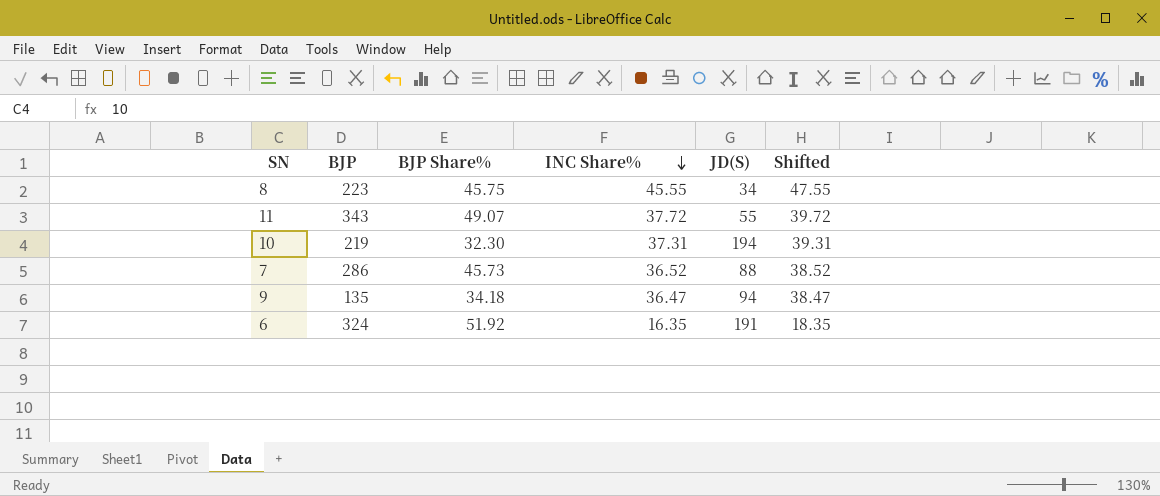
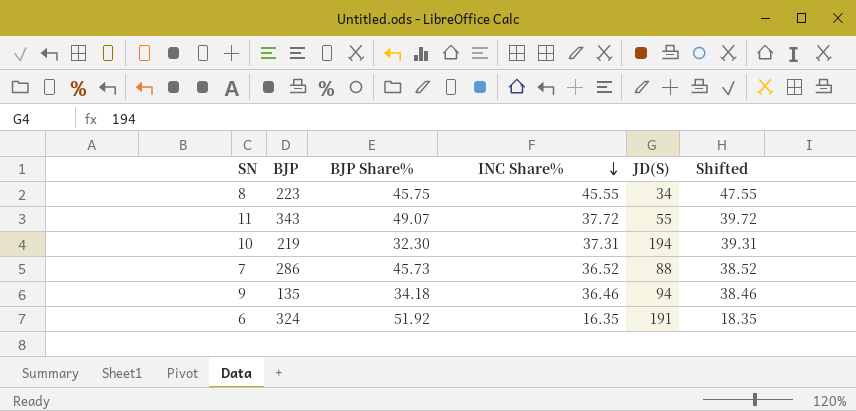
9 | INC Share%: 36.47 -> 36.46
9 | Shifted: 38.47 -> 38.46

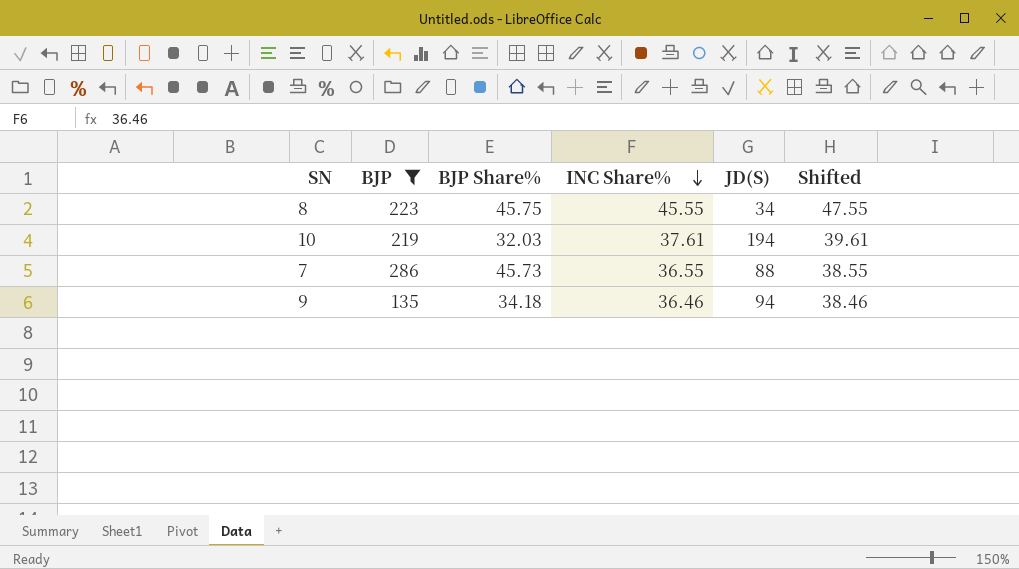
filter: none -> BJP <= 286
10 | BJP Share%: 32.30 -> 32.03
10 | INC Share%: 37.31 -> 37.61
10 | Shifted: 39.31 -> 39.61
7 | INC Share%: 36.52 -> 36.55
7 | Shifted: 38.52 -> 38.55

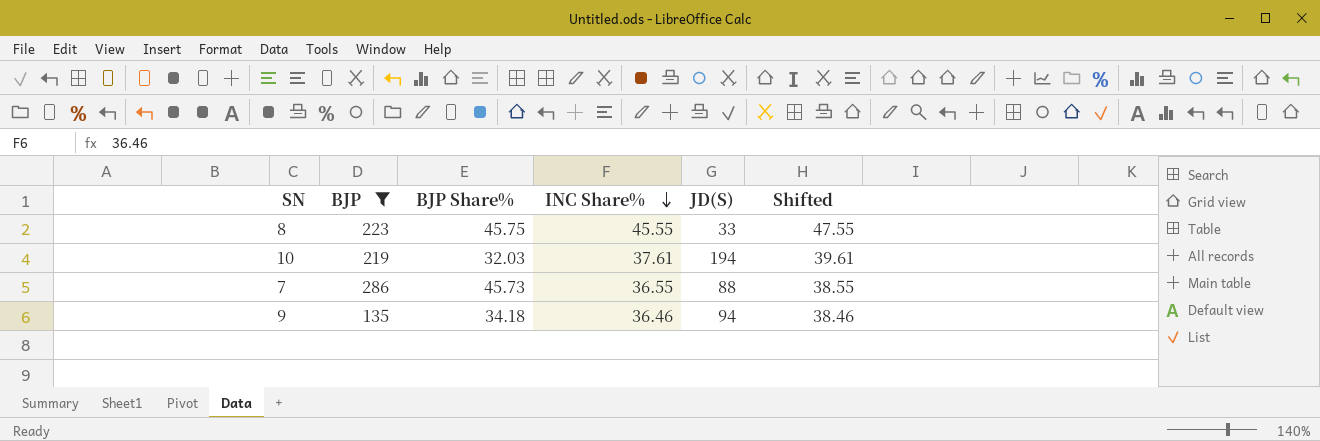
8 | JD(S): 34 -> 33

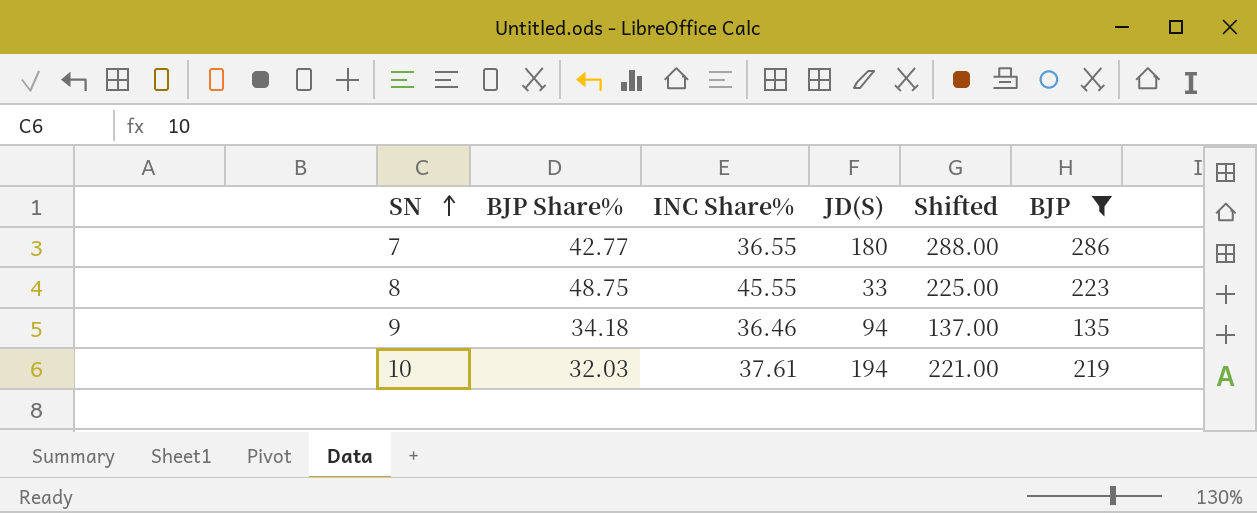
row order: INC Share% descending -> SN ascending
column Shifted | formula: [INC Share%] + 2 -> [BJP] + 2
column BJP | position: 2 -> 6
7 | BJP Share%: 45.73 -> 42.77
7 | JD(S): 88 -> 180
8 | BJP Share%: 45.75 -> 48.75

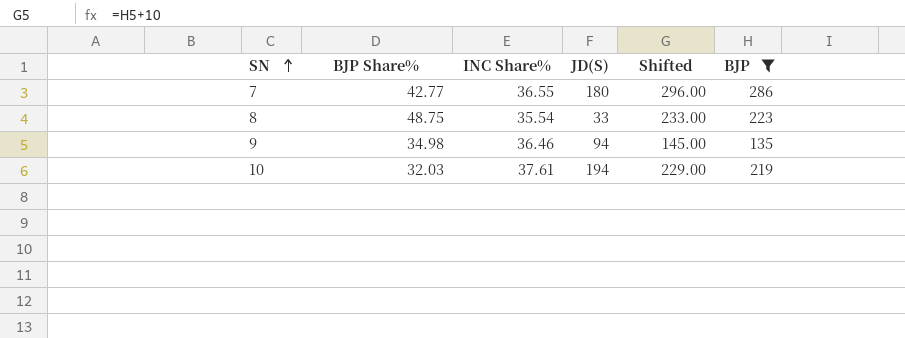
column Shifted | formula: [BJP] + 2 -> [BJP] + 10
8 | INC Share%: 45.55 -> 35.54
9 | BJP Share%: 34.18 -> 34.98

